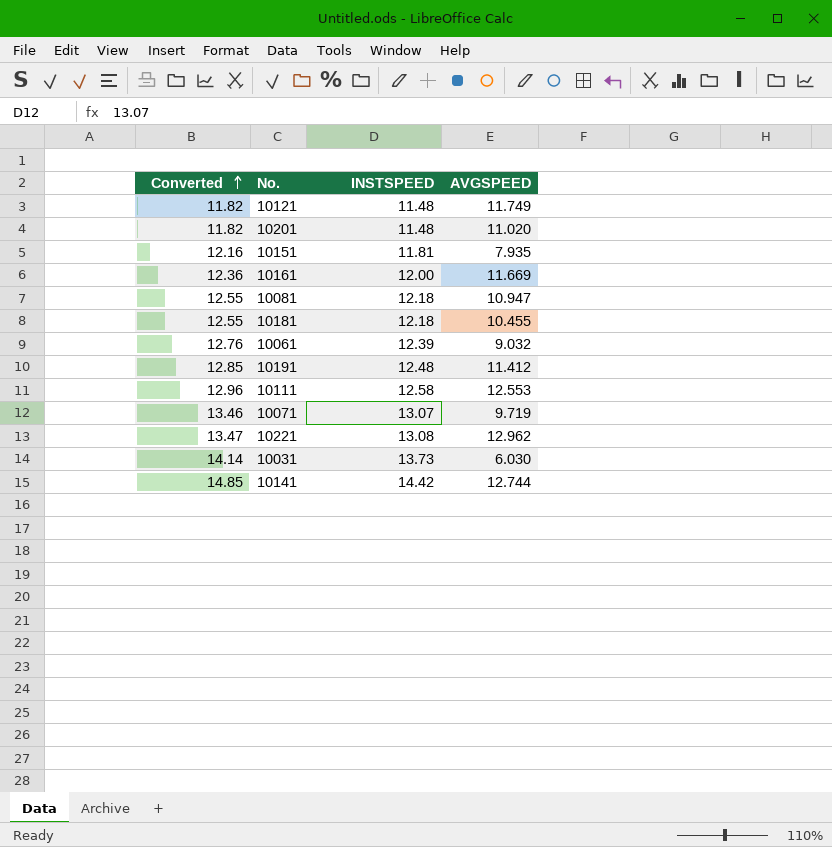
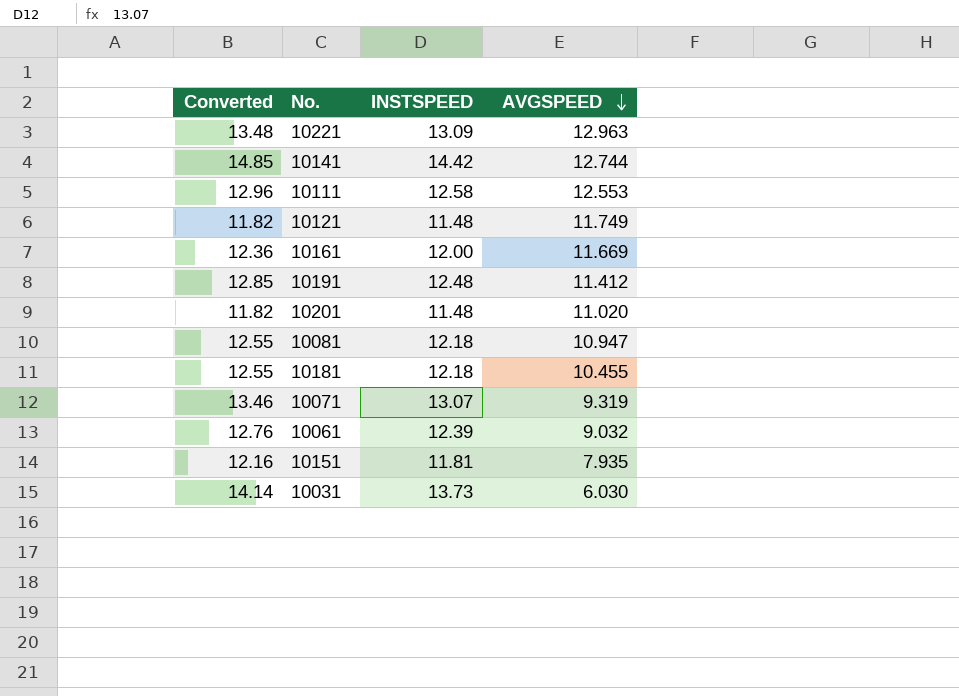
row order: Converted ascending -> AVGSPEED descending
10221 | Converted: 13.47 -> 13.48
10221 | INSTSPEED: 13.08 -> 13.09
10221 | AVGSPEED: 12.962 -> 12.963
10071 | AVGSPEED: 9.719 -> 9.319

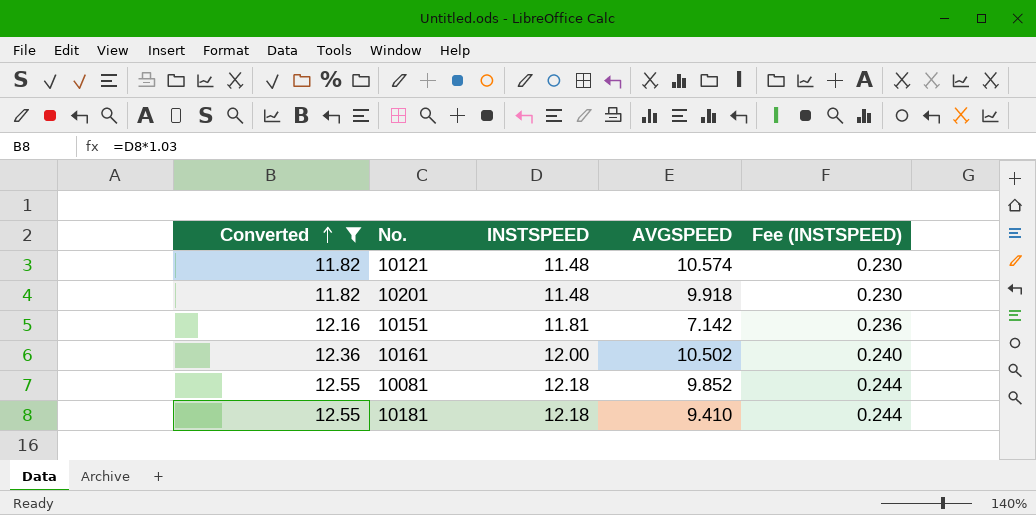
filter: none -> Converted <= 12.55
row order: AVGSPEED descending -> Converted ascending
column Fee (INSTSPEED) | formula: none -> [INSTSPEED] * 0.02
10121 | AVGSPEED: 11.749 -> 10.574
10201 | AVGSPEED: 11.020 -> 9.918
10151 | AVGSPEED: 7.935 -> 7.142
10161 | AVGSPEED: 11.669 -> 10.502
10081 | AVGSPEED: 10.947 -> 9.852
10181 | AVGSPEED: 10.455 -> 9.410

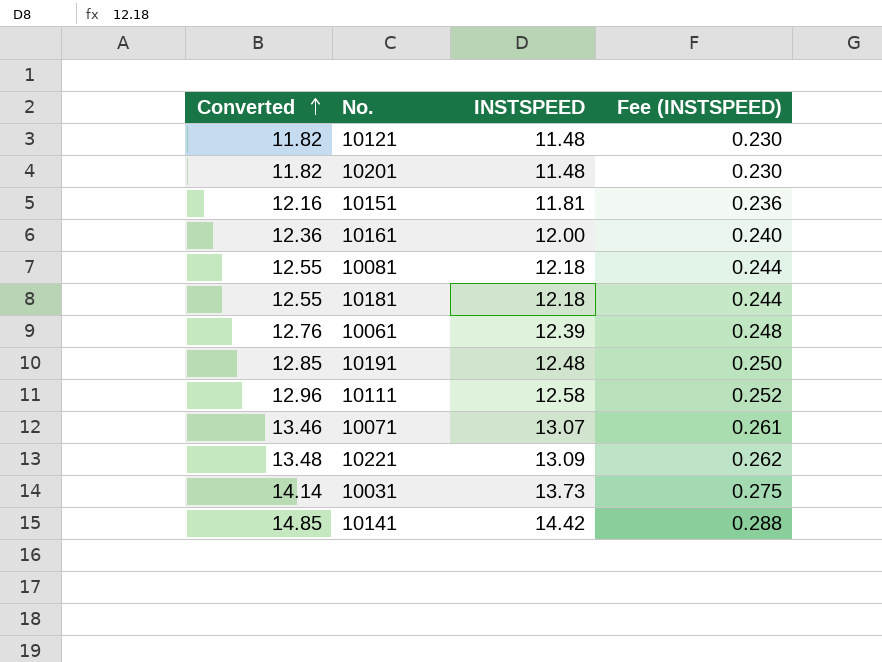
filter: Converted <= 12.55 -> none
column AVGSPEED | position: 4 -> none

